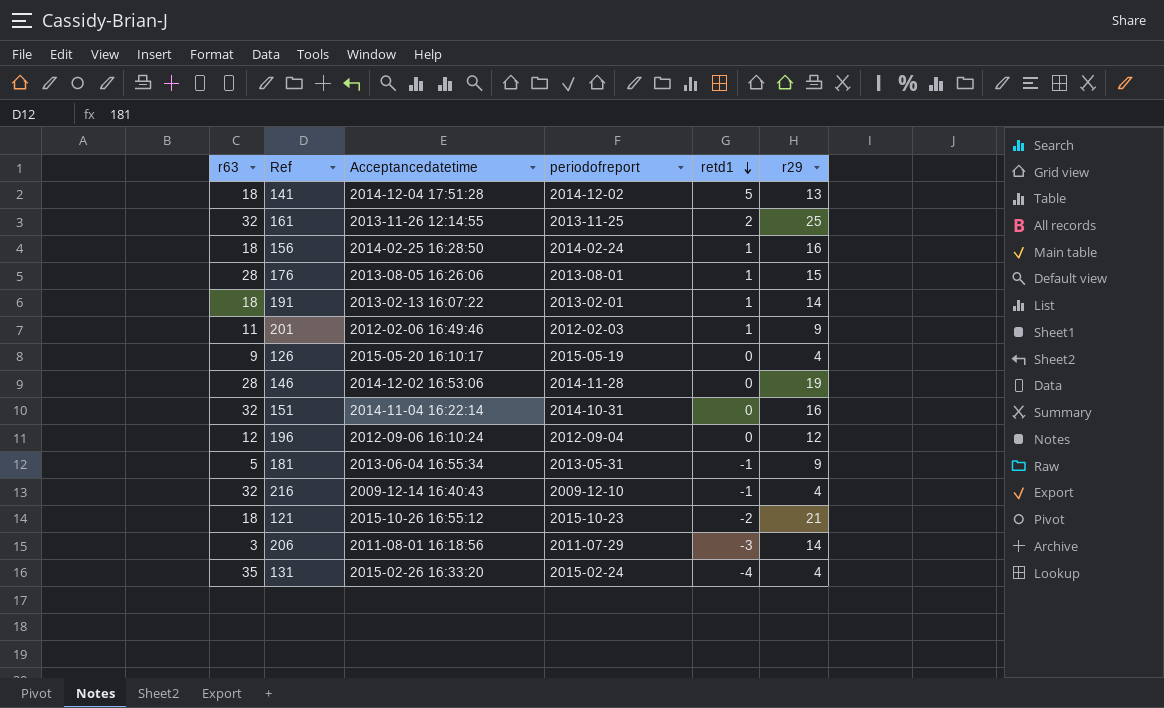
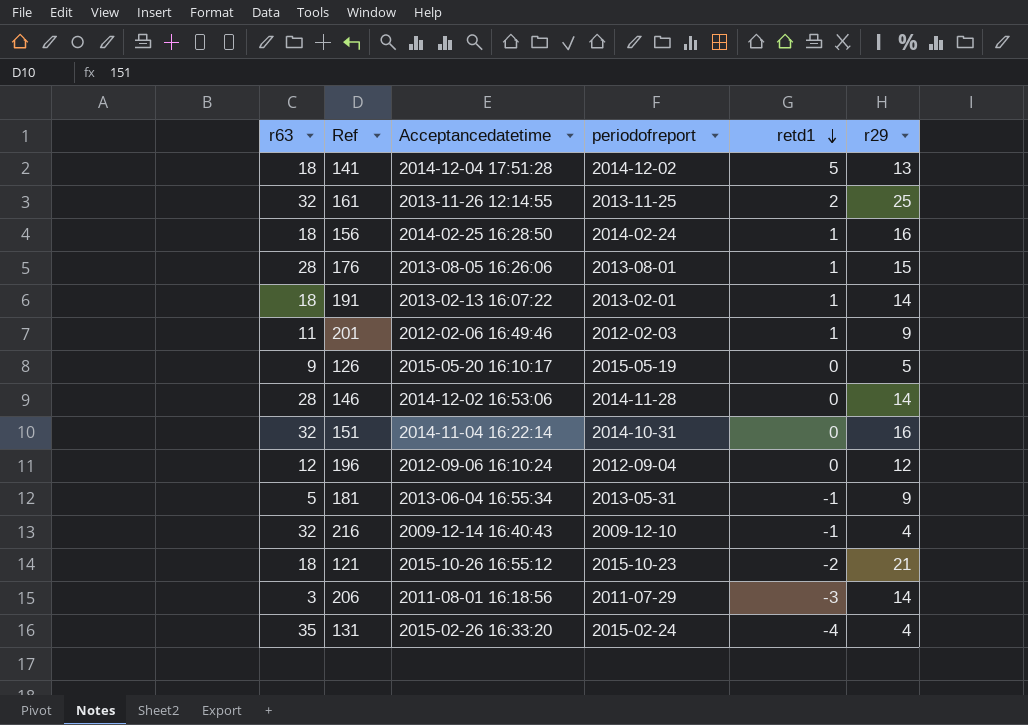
126 | r29: 4 -> 5
146 | r29: 19 -> 14

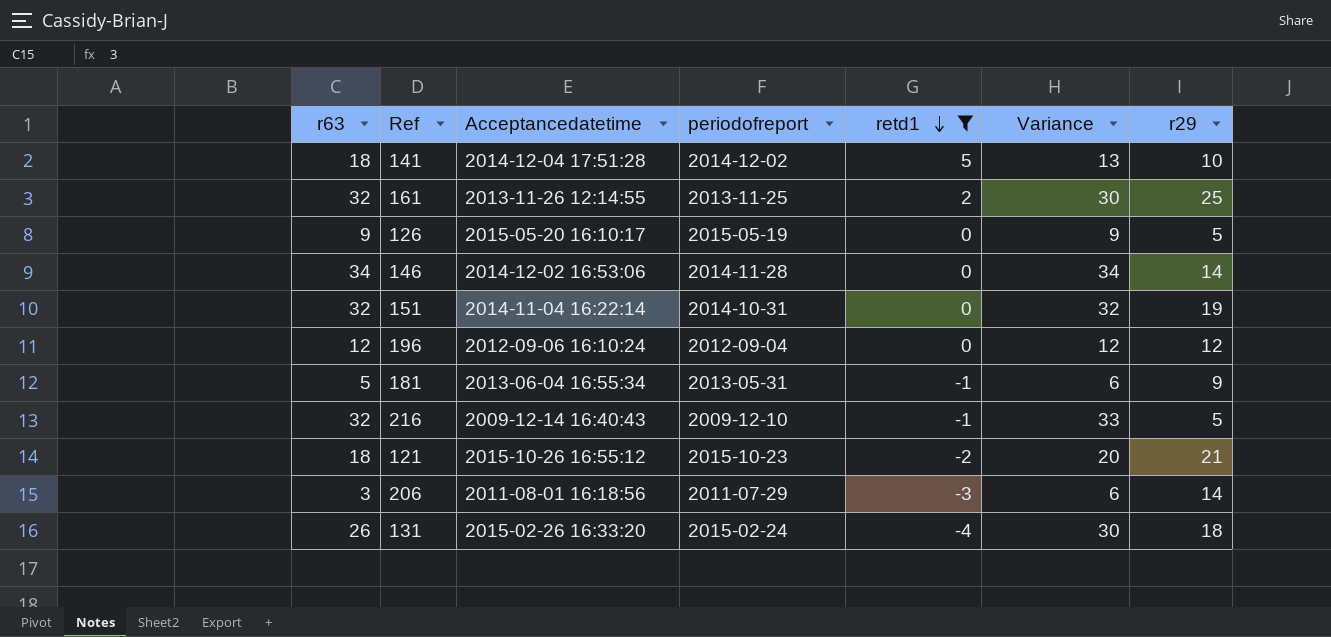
filter: none -> retd1 != 1
column Variance | formula: none -> [r63] - [retd1]
141 | r29: 13 -> 10
146 | r63: 28 -> 34
151 | r29: 16 -> 19
216 | r29: 4 -> 5
131 | r63: 35 -> 26
131 | r29: 4 -> 18

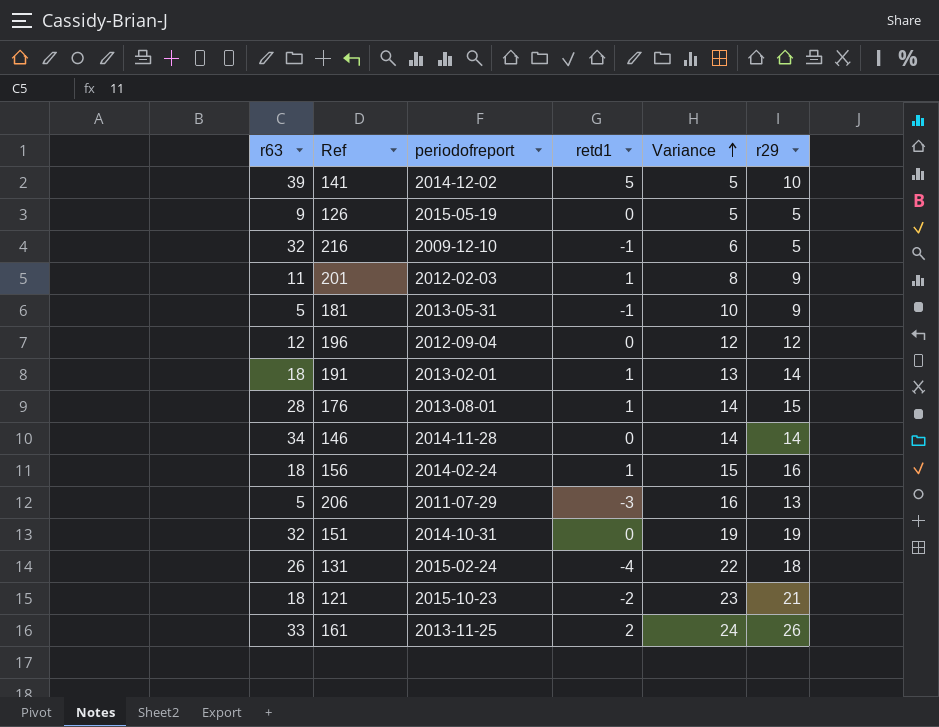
filter: retd1 != 1 -> none
row order: retd1 descending -> Variance ascending
column Acceptancedatetime | position: 3 -> none
column Variance | formula: [r63] - [retd1] -> [r29] - [retd1]
141 | r63: 18 -> 39
206 | r63: 3 -> 5
206 | r29: 14 -> 13
161 | r63: 32 -> 33
161 | r29: 25 -> 26

